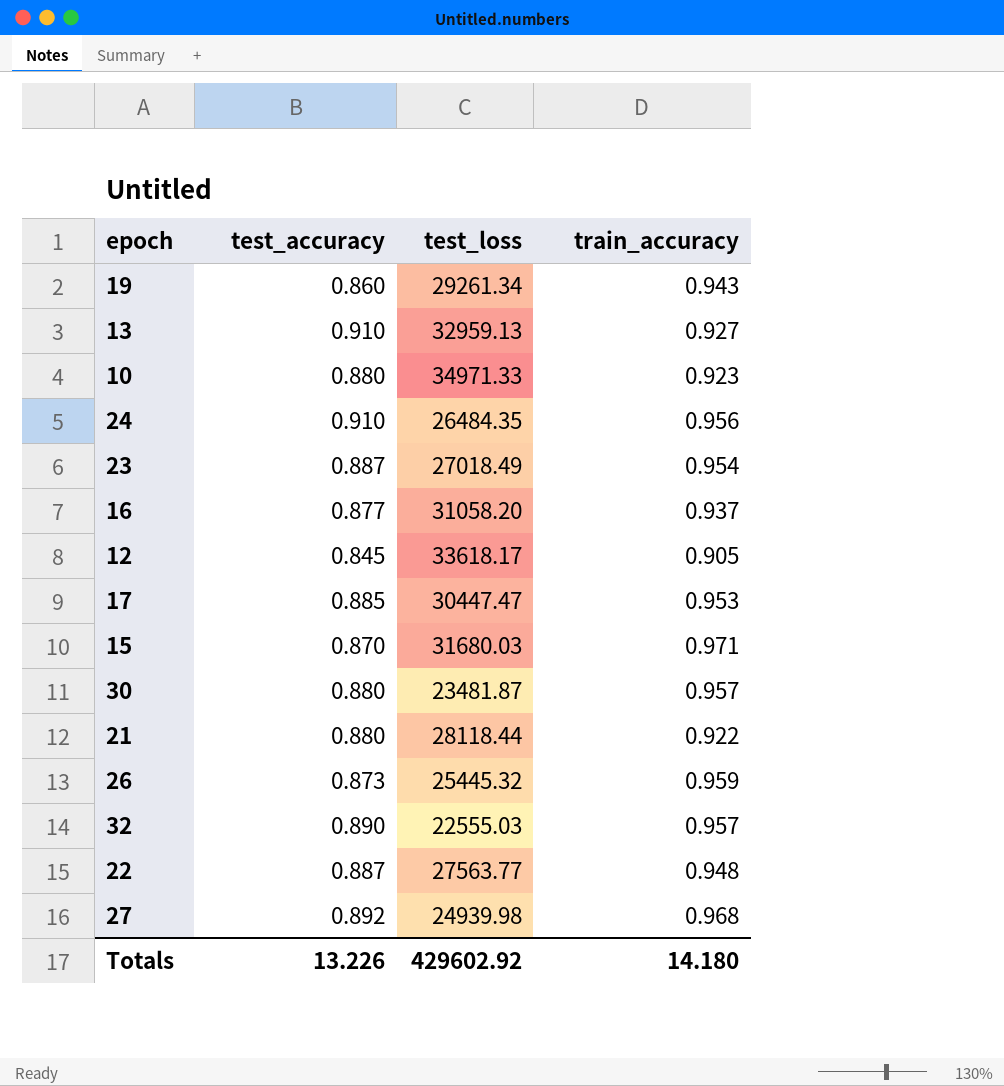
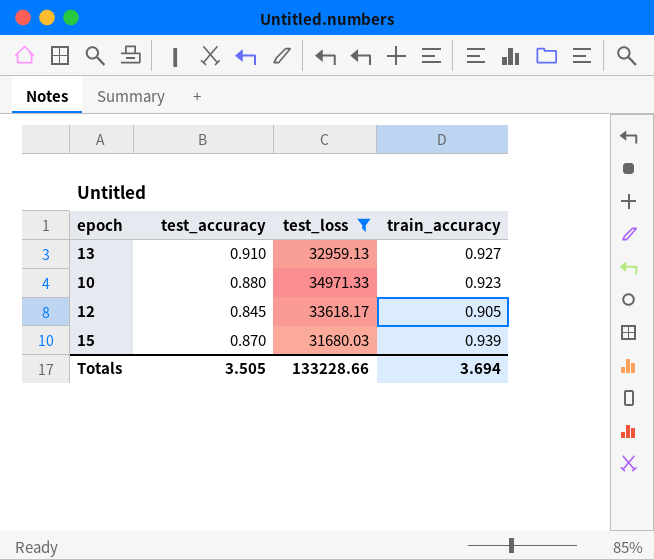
filter: none -> test_loss >= 31680.03
15 | train_accuracy: 0.971 -> 0.939
Totals | test_accuracy: 13.226 -> 3.505
Totals | test_loss: 429602.92 -> 133228.66
Totals | train_accuracy: 14.180 -> 3.694

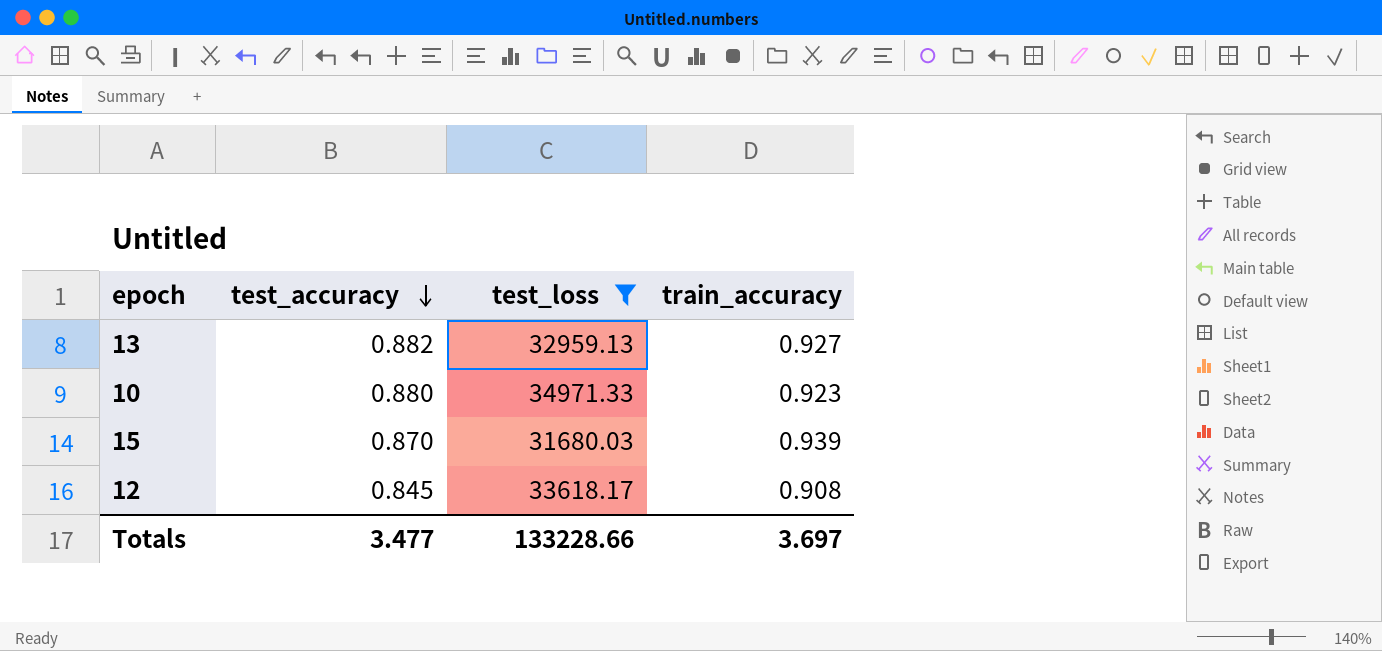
row order: none -> test_accuracy descending
13 | test_accuracy: 0.910 -> 0.882
12 | train_accuracy: 0.905 -> 0.908
Totals | test_accuracy: 3.505 -> 3.477
Totals | train_accuracy: 3.694 -> 3.697

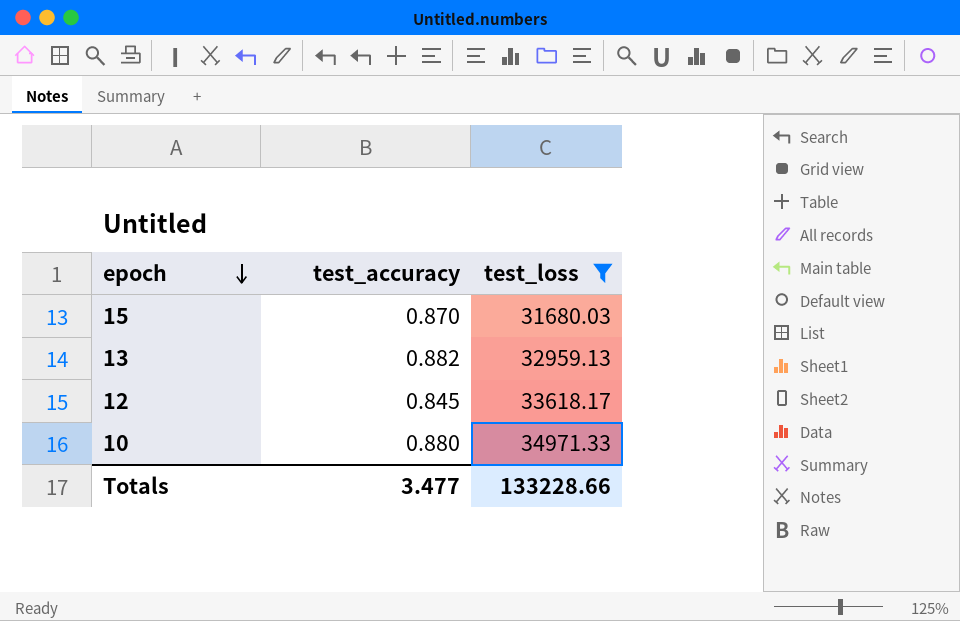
row order: test_accuracy descending -> epoch descending
column train_accuracy | position: 4 -> none

